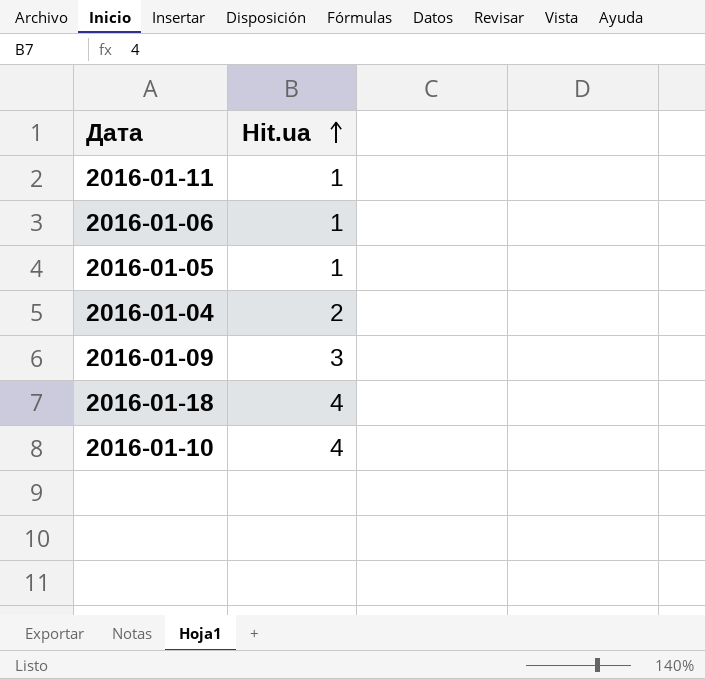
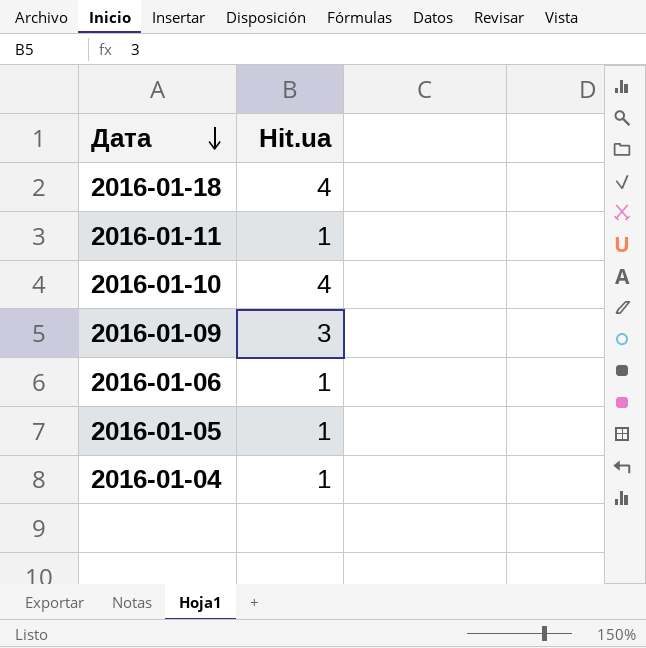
row order: Hit.ua ascending -> Дата descending
2016-01-04 | Hit.ua: 2 -> 1

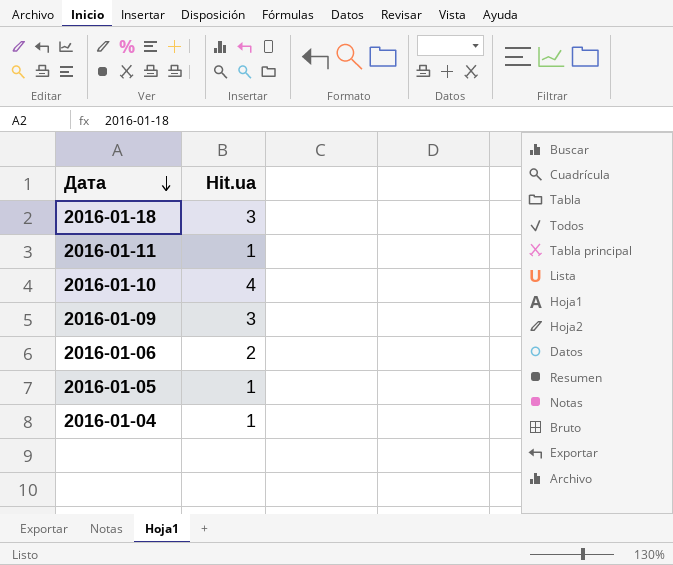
2016-01-18 | Hit.ua: 4 -> 3
2016-01-06 | Hit.ua: 1 -> 2

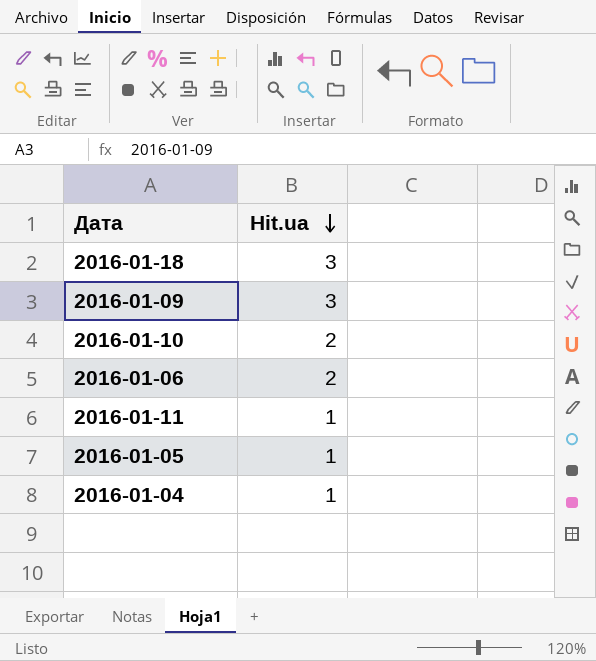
row order: Дата descending -> Hit.ua descending
2016-01-10 | Hit.ua: 4 -> 2

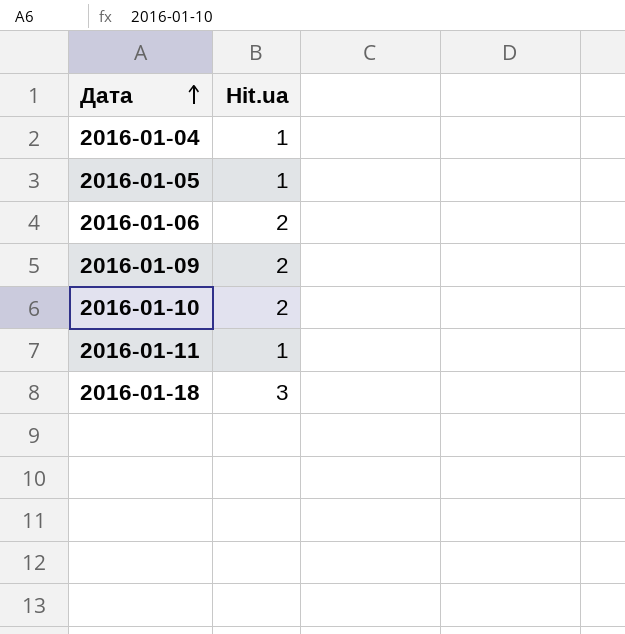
row order: Hit.ua descending -> Дата ascending
2016-01-09 | Hit.ua: 3 -> 2

